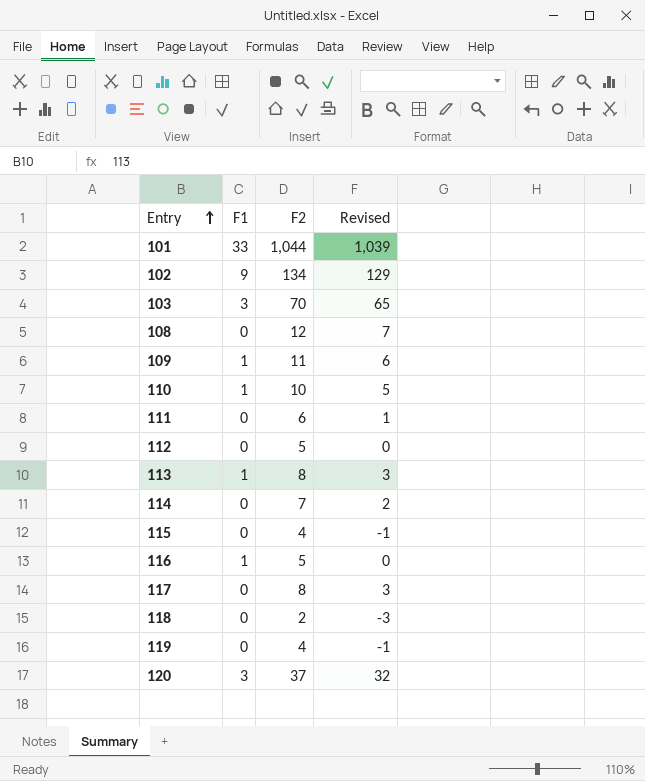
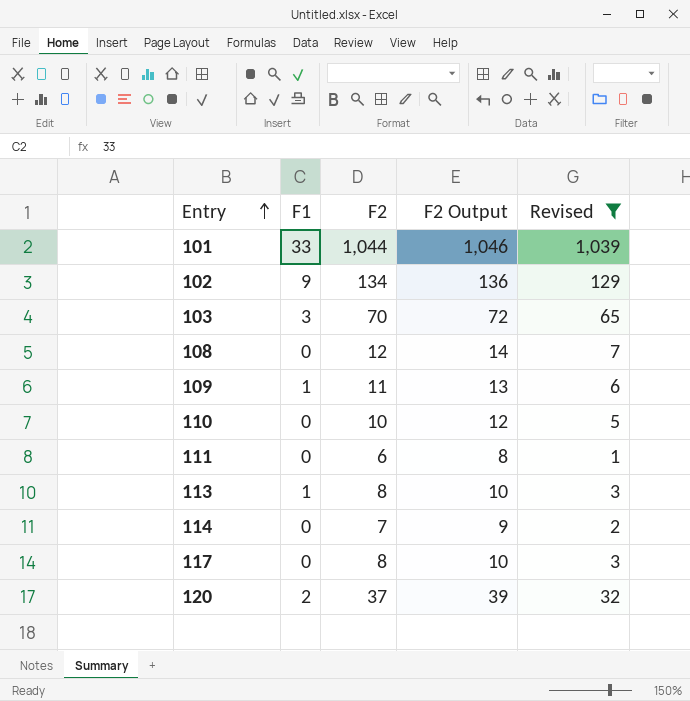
filter: none -> Revised >= 1
column F2 Output | formula: none -> [F2] + 2
110 | F1: 1 -> 0
120 | F1: 3 -> 2

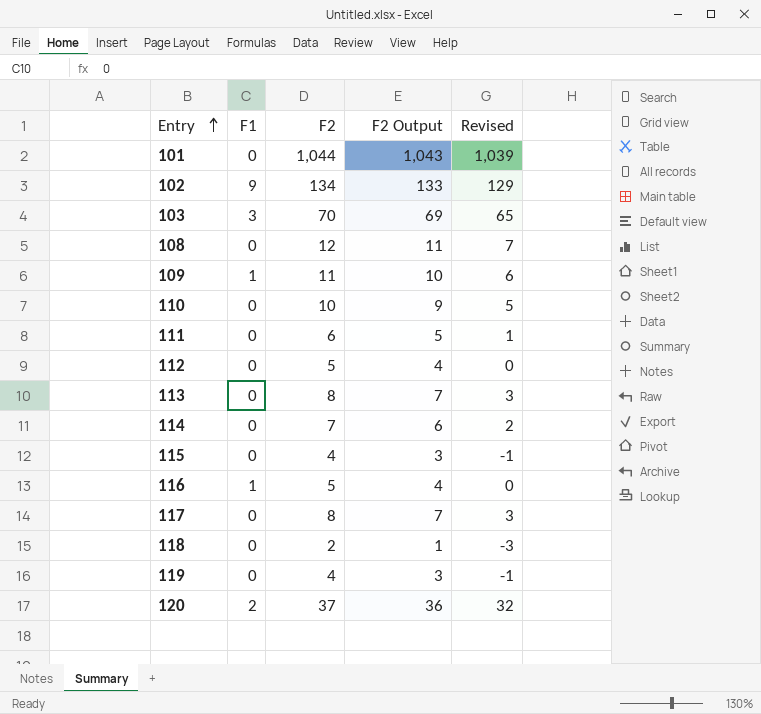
filter: Revised >= 1 -> none
column F2 Output | formula: [F2] + 2 -> [F2] - 1
101 | F1: 33 -> 0
113 | F1: 1 -> 0

